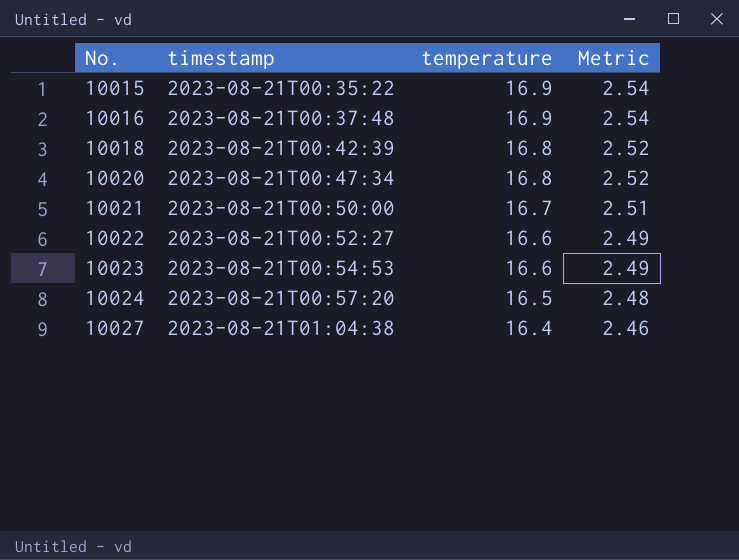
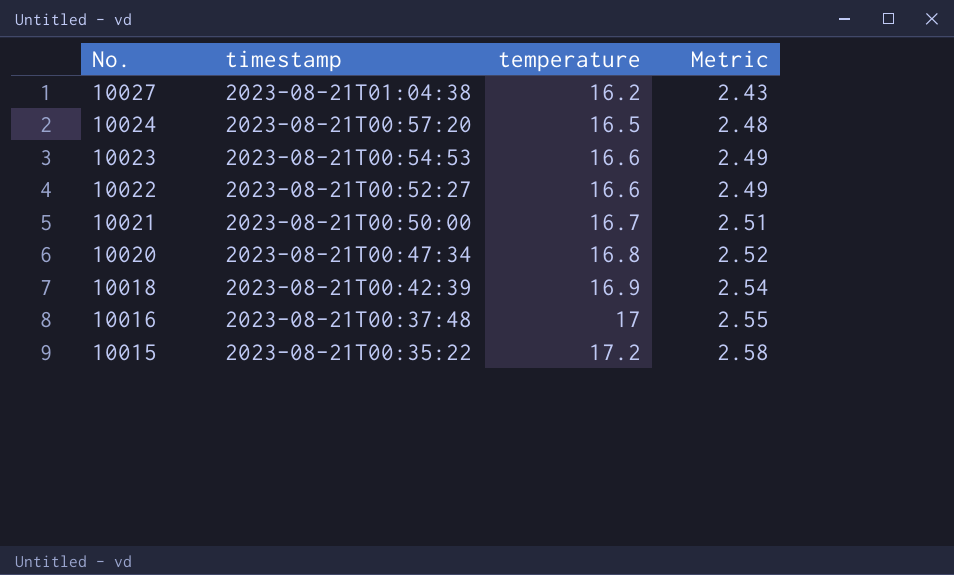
row order: No. ascending -> No. descending
10027 | temperature: 16.4 -> 16.2
10027 | Metric: 2.46 -> 2.43
10018 | temperature: 16.8 -> 16.9
10018 | Metric: 2.52 -> 2.54
10016 | temperature: 16.9 -> 17
10016 | Metric: 2.54 -> 2.55
10015 | temperature: 16.9 -> 17.2
10015 | Metric: 2.54 -> 2.58

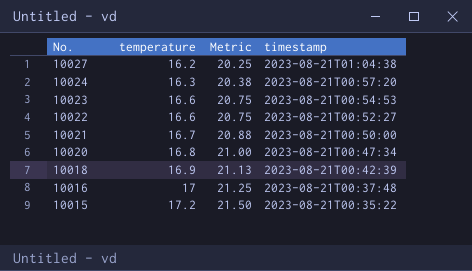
column Metric | formula: [temperature] * 0.15 -> [temperature] * 1.25
column timestamp | position: 2 -> 4
10024 | temperature: 16.5 -> 16.3

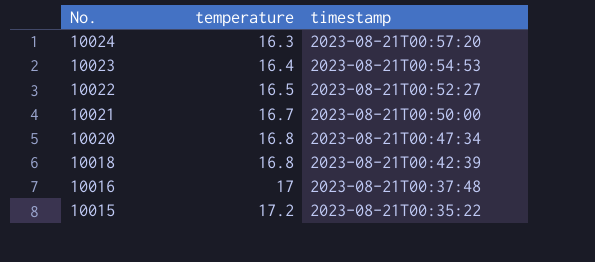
column Metric | formula: [temperature] * 1.25 -> none
row 10027: 16.2 | 20.25 | 2023-08-21T01:04:38 -> none
10023 | temperature: 16.6 -> 16.4
10022 | temperature: 16.6 -> 16.5
10018 | temperature: 16.9 -> 16.8

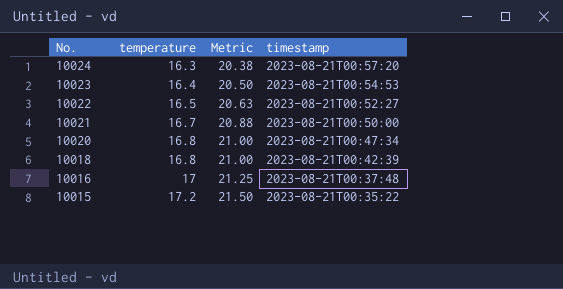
column Metric | formula: none -> [temperature] * 1.25

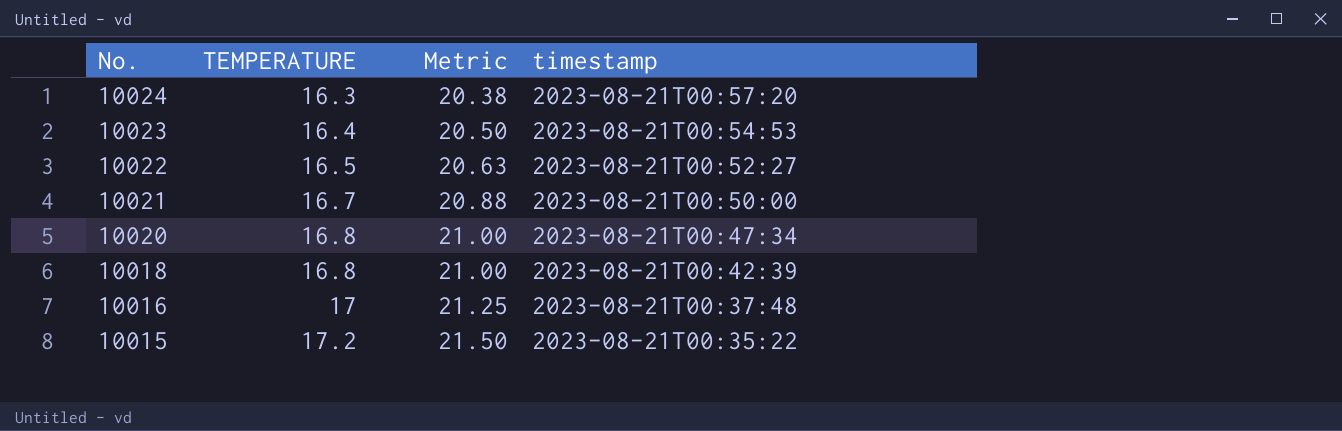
column name: temperature -> TEMPERATURE

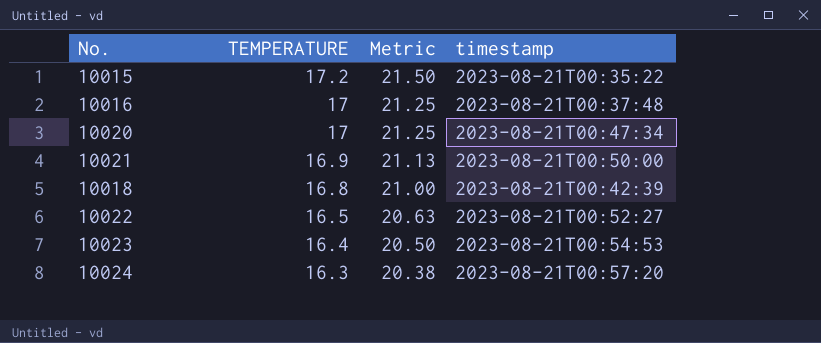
row order: No. descending -> TEMPERATURE descending
10020 | TEMPERATURE: 16.8 -> 17
10020 | Metric: 21.00 -> 21.25
10021 | TEMPERATURE: 16.7 -> 16.9
10021 | Metric: 20.88 -> 21.13

